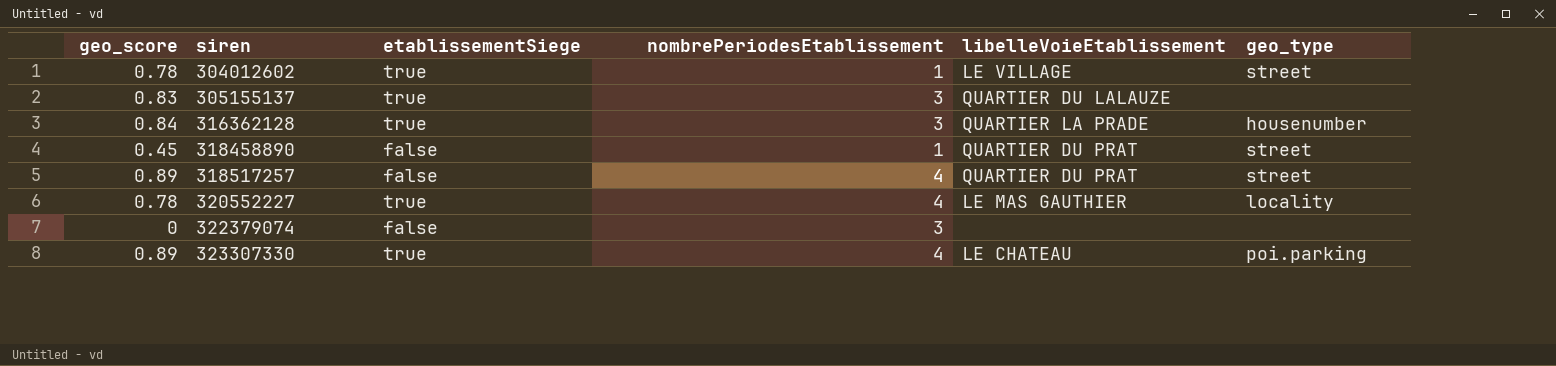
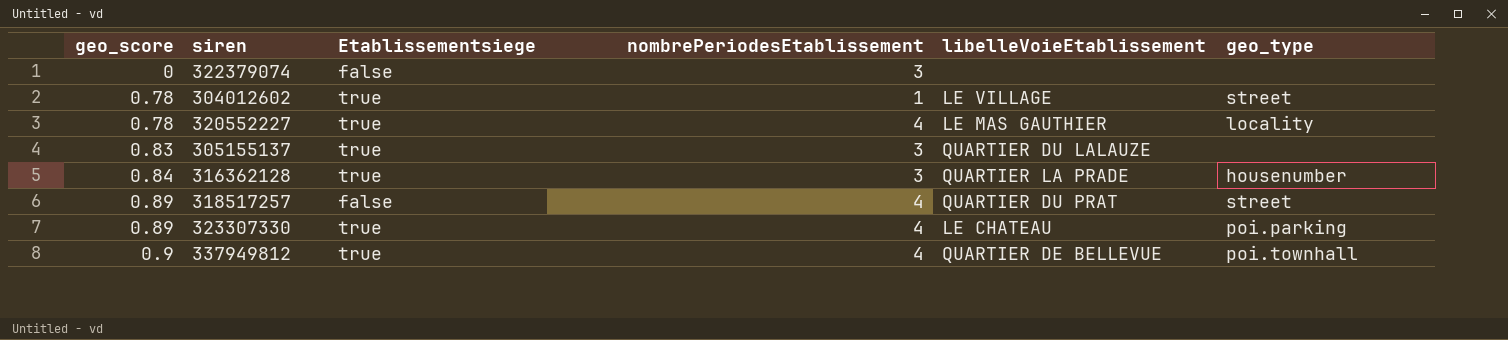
row order: siren ascending -> geo_score ascending
column name: etablissementSiege -> Etablissementsiege
row 318458890: 0.45 | false | 1 | QUARTIER DU PRAT | street -> none
row 337949812: none -> 0.9 | true | 4 | QUARTIER DE BELLEVUE | poi.townhall

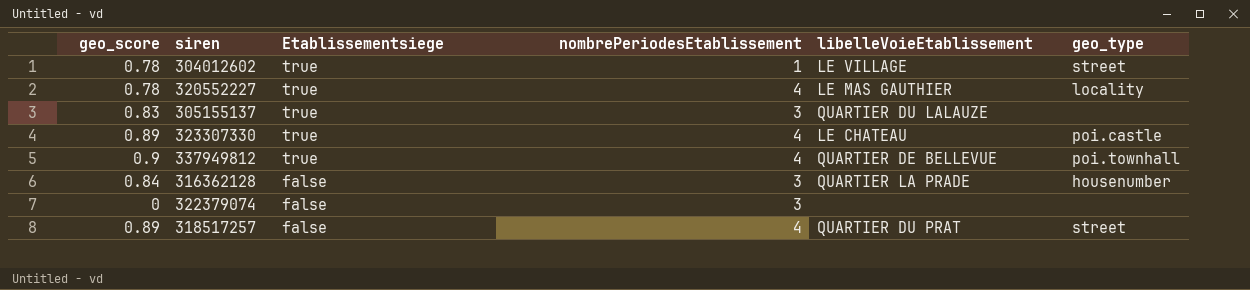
row order: geo_score ascending -> Etablissementsiege descending
323307330 | geo_type: poi.parking -> poi.castle
316362128 | Etablissementsiege: true -> false

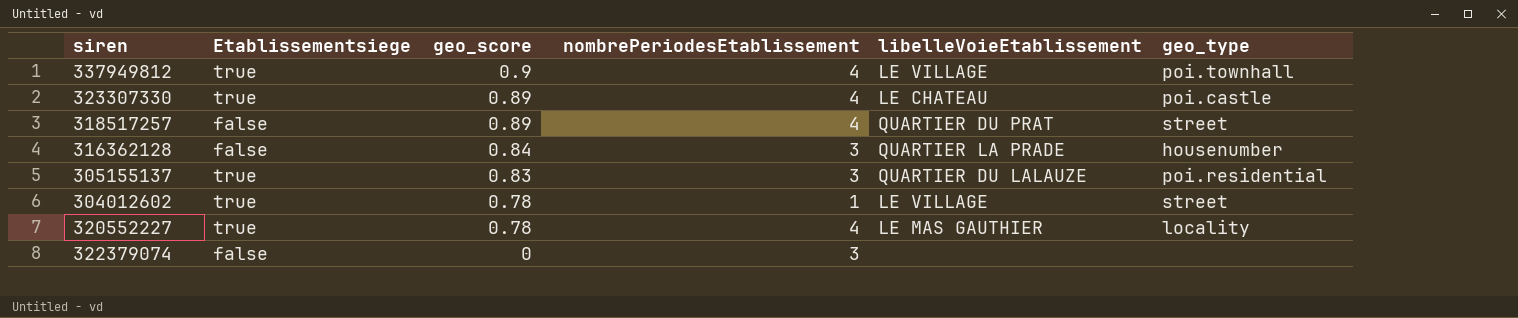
row order: Etablissementsiege descending -> geo_score descending
column geo_score | position: 1 -> 3
337949812 | libelleVoieEtablissement: QUARTIER DE BELLEVUE -> LE VILLAGE
305155137 | geo_type: none -> poi.residential

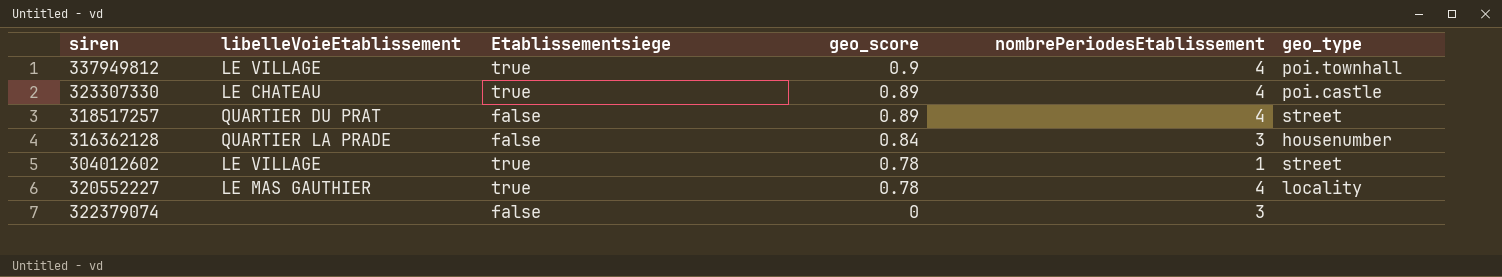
column libelleVoieEtablissement | position: 5 -> 2
row 305155137: true | 0.83 | 3 | QUARTIER DU LALAUZE | poi.residential -> none

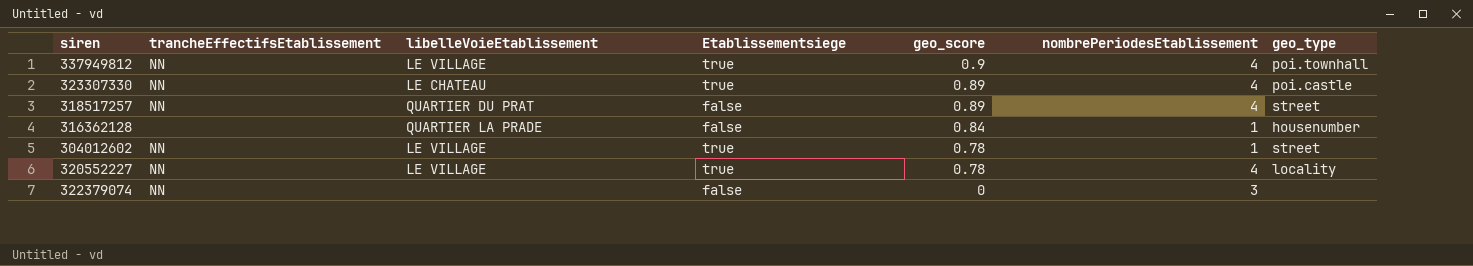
column trancheEffectifsEtablissement | position: none -> 2
316362128 | nombrePeriodesEtablissement: 3 -> 1
320552227 | libelleVoieEtablissement: LE MAS GAUTHIER -> LE VILLAGE

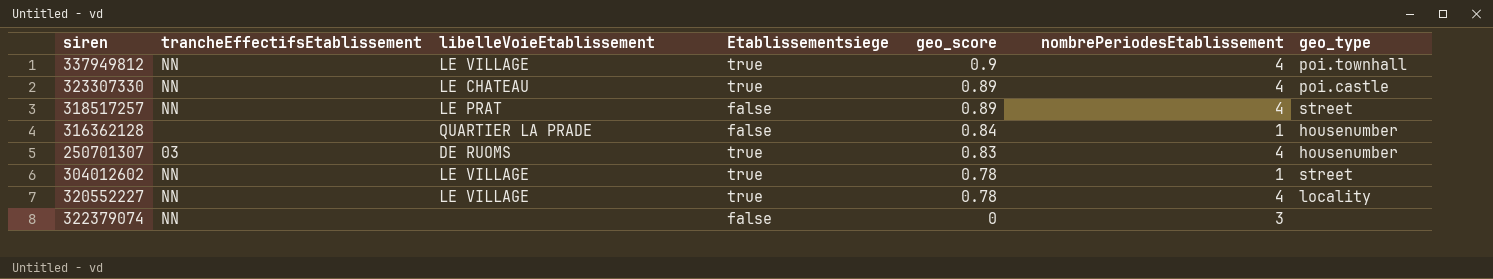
318517257 | libelleVoieEtablissement: QUARTIER DU PRAT -> LE PRAT
row 250701307: none -> 03 | DE RUOMS | true | 0.83 | 4 | housenumber

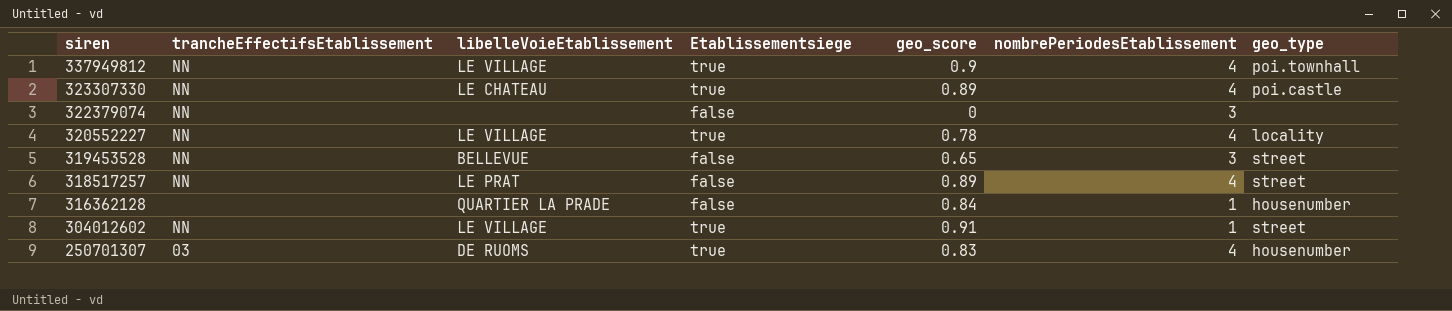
row order: geo_score descending -> siren descending
row 319453528: none -> NN | BELLEVUE | false | 0.65 | 3 | street
304012602 | geo_score: 0.78 -> 0.91

